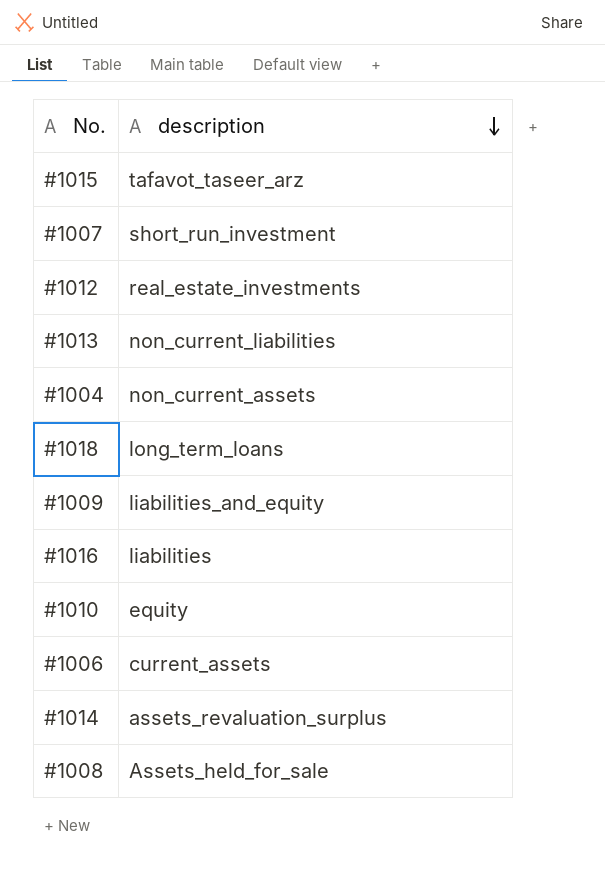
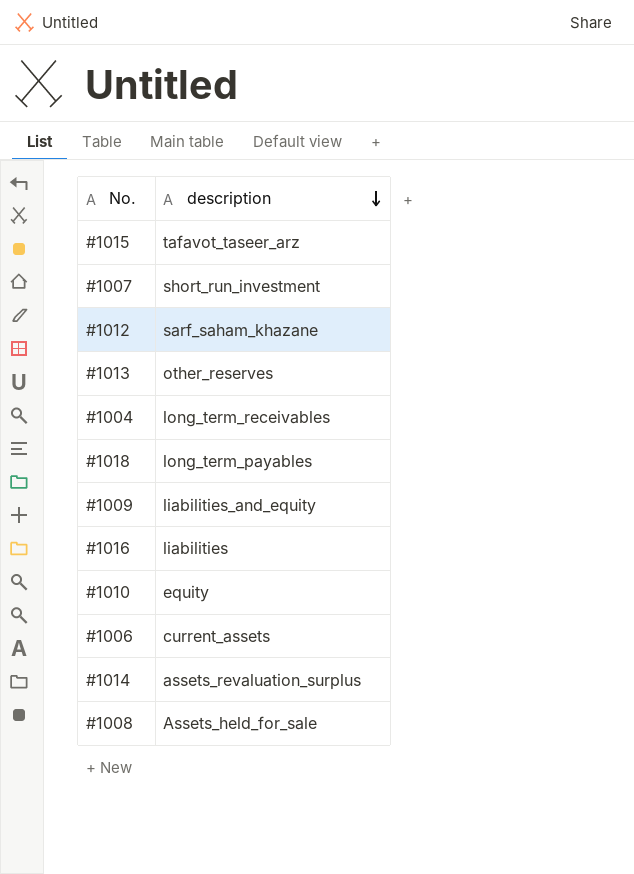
#1012 | description: real_estate_investments -> sarf_saham_khazane
#1013 | description: non_current_liabilities -> other_reserves
#1004 | description: non_current_assets -> long_term_receivables
#1018 | description: long_term_loans -> long_term_payables

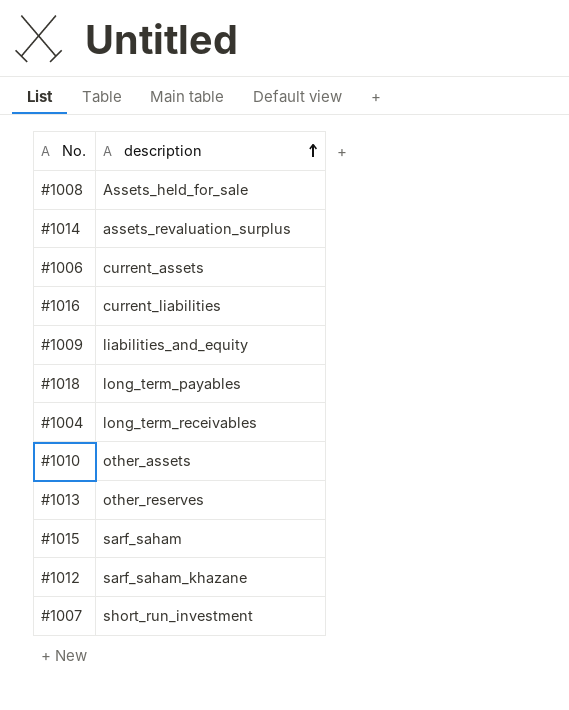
row order: description descending -> description ascending
#1016 | description: liabilities -> current_liabilities
#1010 | description: equity -> other_assets
#1015 | description: tafavot_taseer_arz -> sarf_saham

